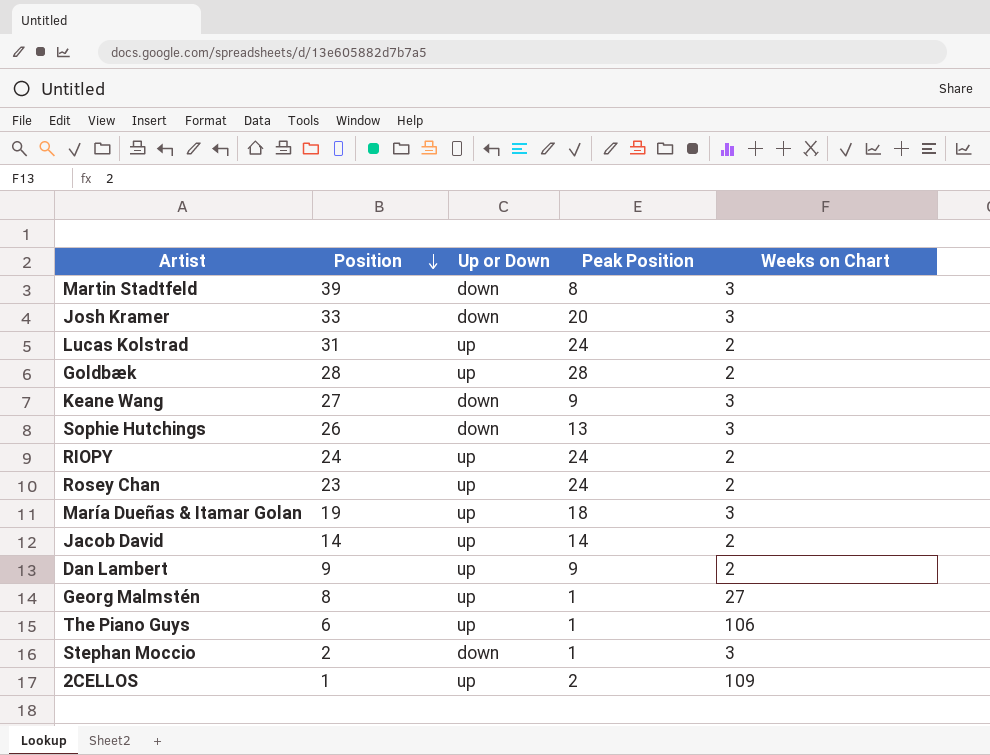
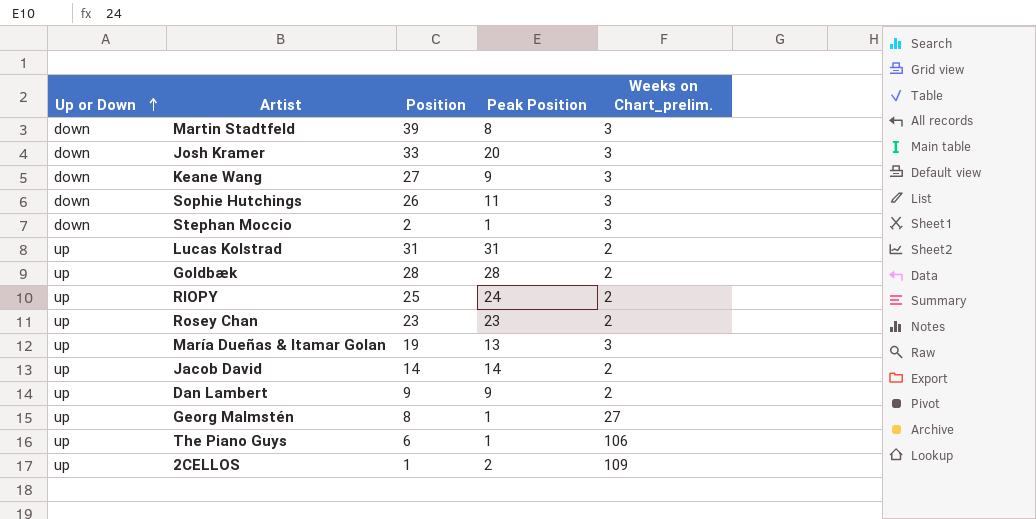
row order: Position descending -> Up or Down ascending
column Up or Down | position: 3 -> 1
column name: Weeks on Chart -> Weeks on Chart_prelim.
Sophie Hutchings | Peak Position: 13 -> 11
Lucas Kolstrad | Peak Position: 24 -> 31
RIOPY | Position: 24 -> 25
Rosey Chan | Peak Position: 24 -> 23
María Dueñas & Itamar Golan | Peak Position: 18 -> 13

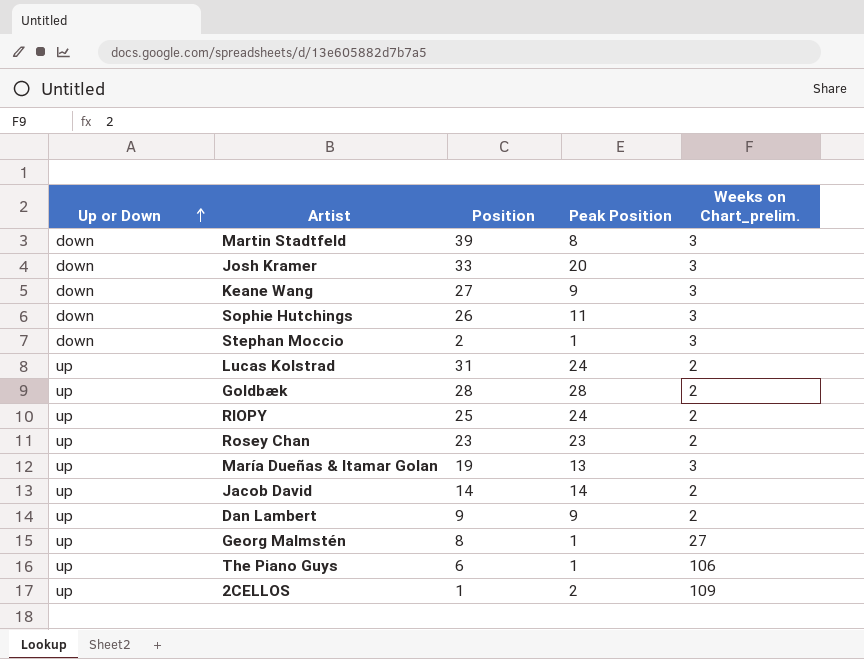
Lucas Kolstrad | Peak Position: 31 -> 24

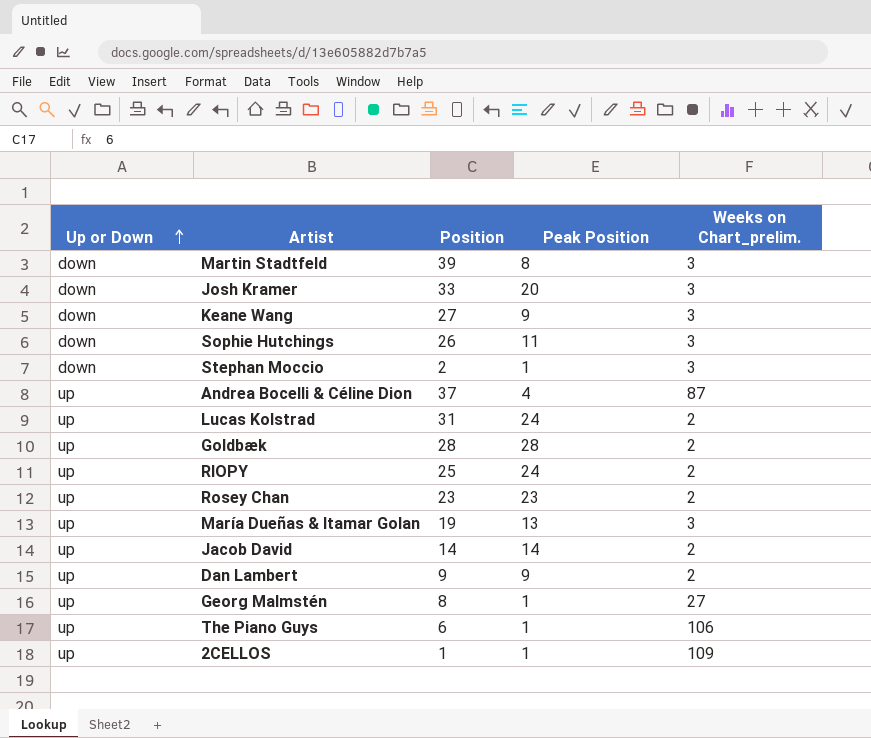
row Andrea Bocelli & Céline Dion: none -> up | 37 | 4 | 87
2CELLOS | Peak Position: 2 -> 1

